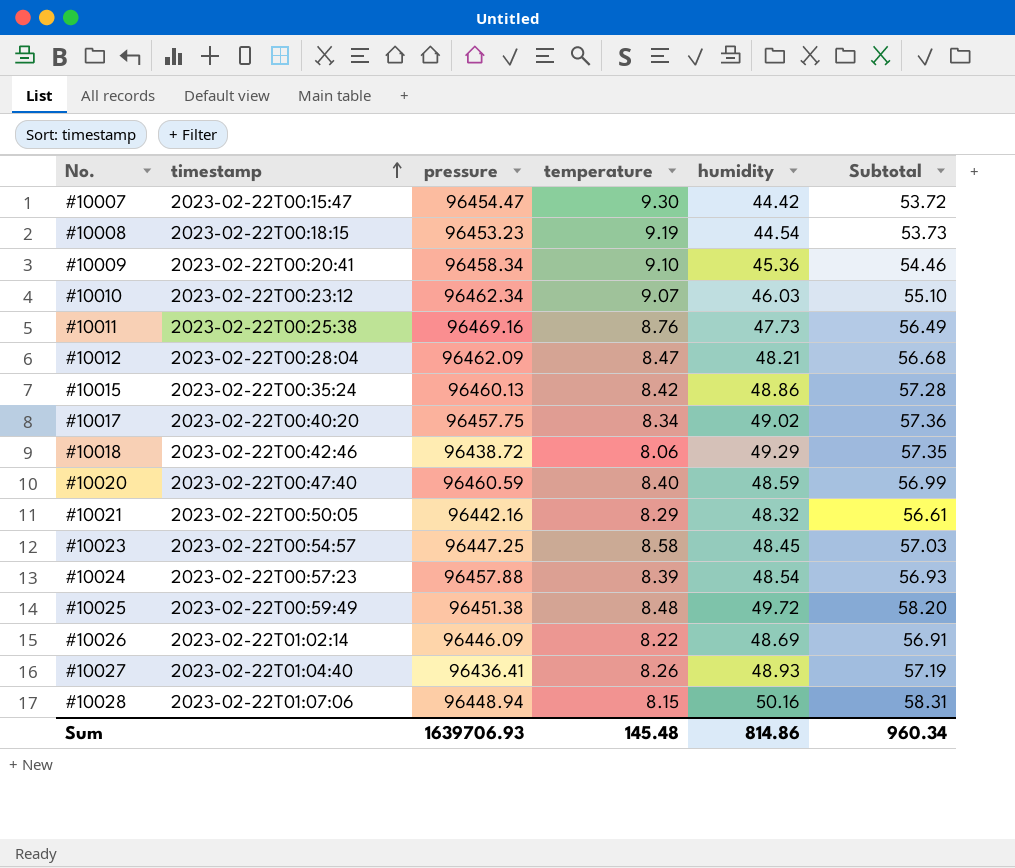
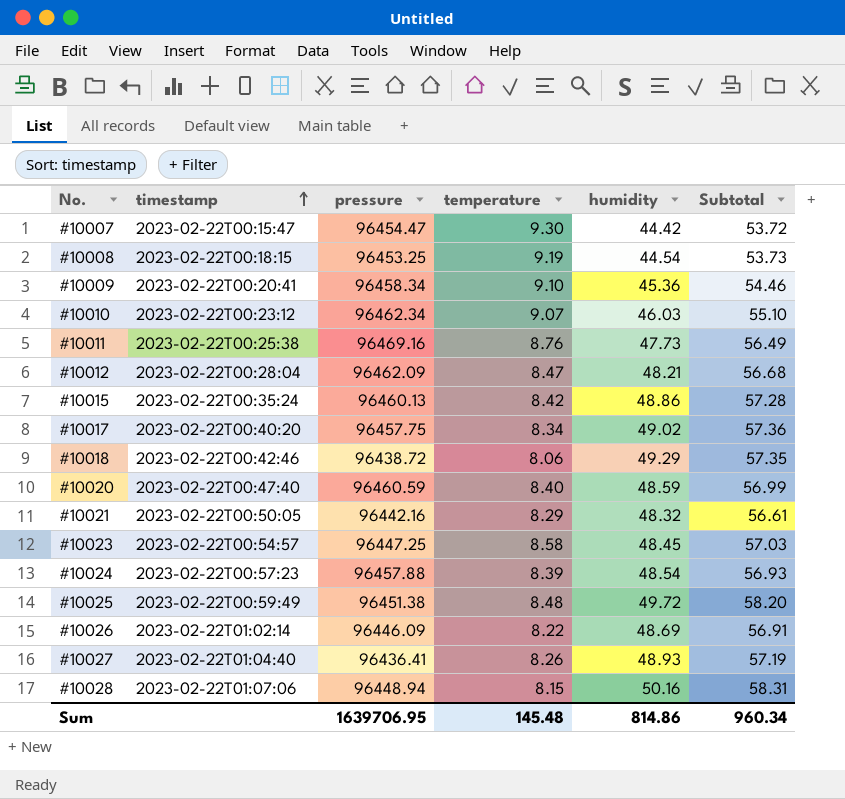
#10008 | pressure: 96453.23 -> 96453.25
Sum | pressure: 1639706.93 -> 1639706.95

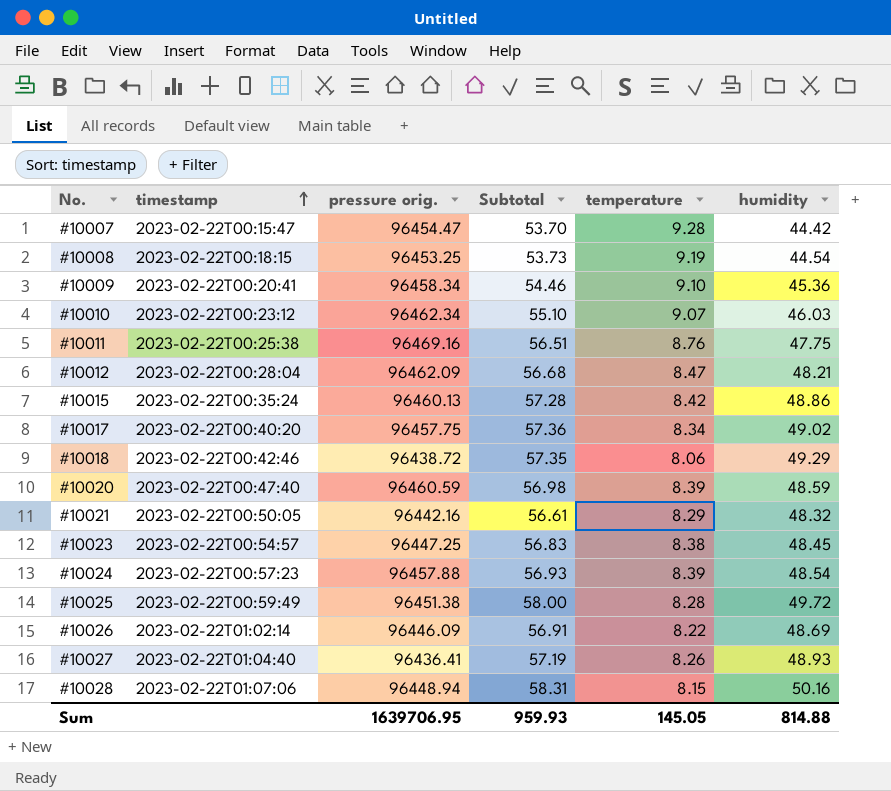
column name: pressure -> pressure orig.
column Subtotal | position: 6 -> 4
#10007 | Subtotal: 53.72 -> 53.70
#10007 | temperature: 9.30 -> 9.28
#10011 | Subtotal: 56.49 -> 56.51
#10011 | humidity: 47.73 -> 47.75
#10020 | Subtotal: 56.99 -> 56.98
#10020 | temperature: 8.40 -> 8.39
#10023 | Subtotal: 57.03 -> 56.83
#10023 | temperature: 8.58 -> 8.38
#10025 | Subtotal: 58.20 -> 58.00
#10025 | temperature: 8.48 -> 8.28
Sum | Subtotal: 960.34 -> 959.93
Sum | temperature: 145.48 -> 145.05
Sum | humidity: 814.86 -> 814.88

